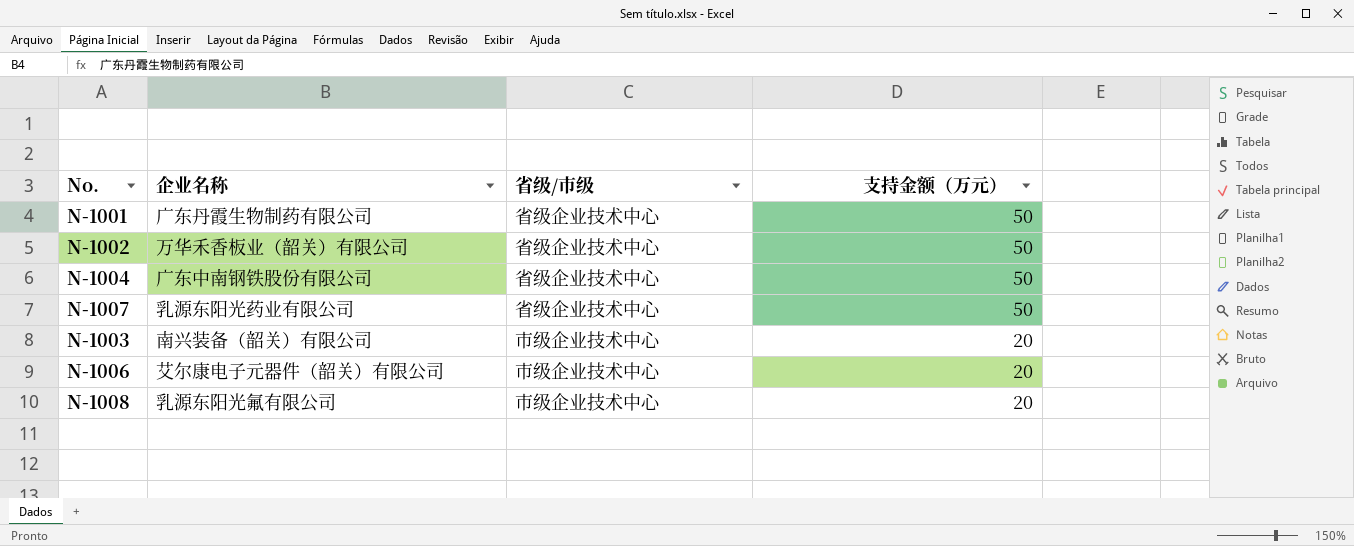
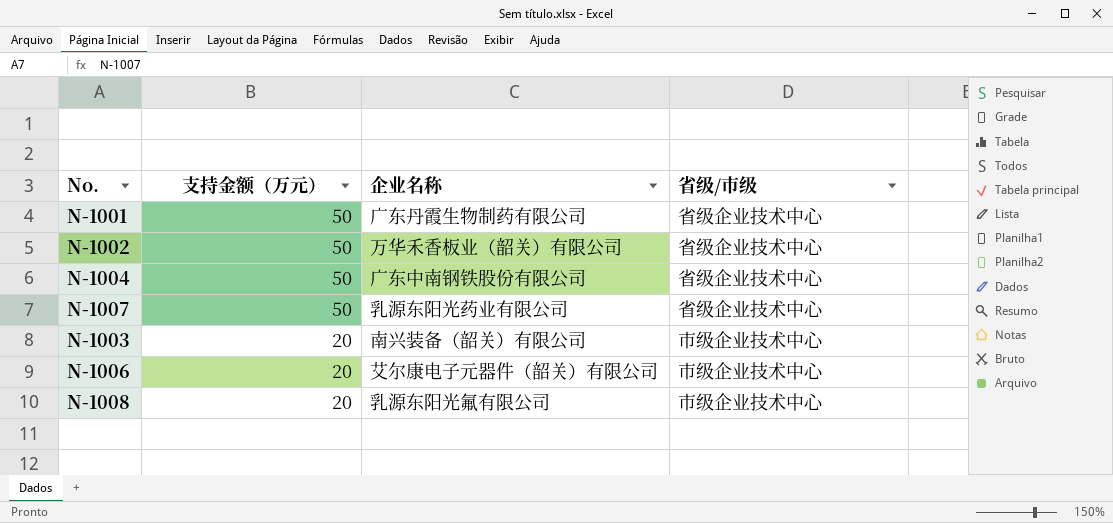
column 支持金额（万元） | position: 4 -> 2

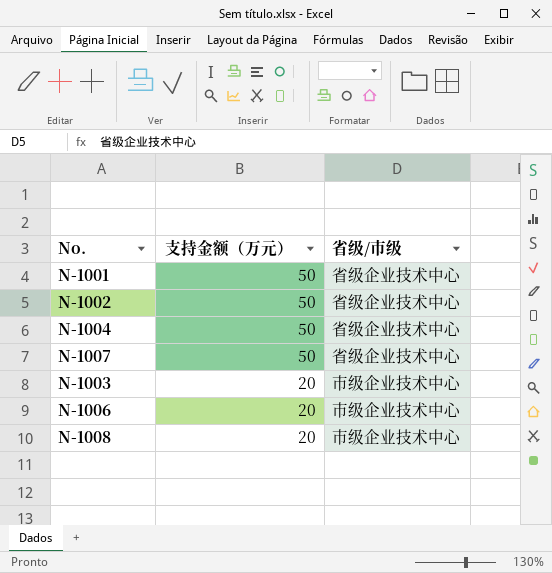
column 企业名称 | position: 3 -> none

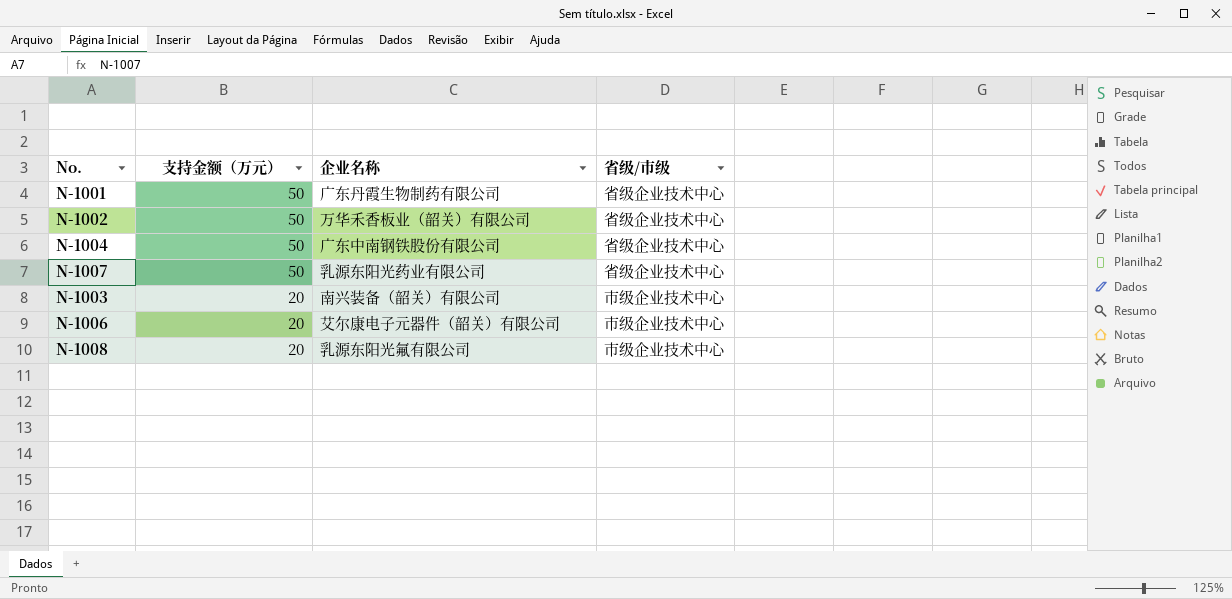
column 企业名称 | position: none -> 3

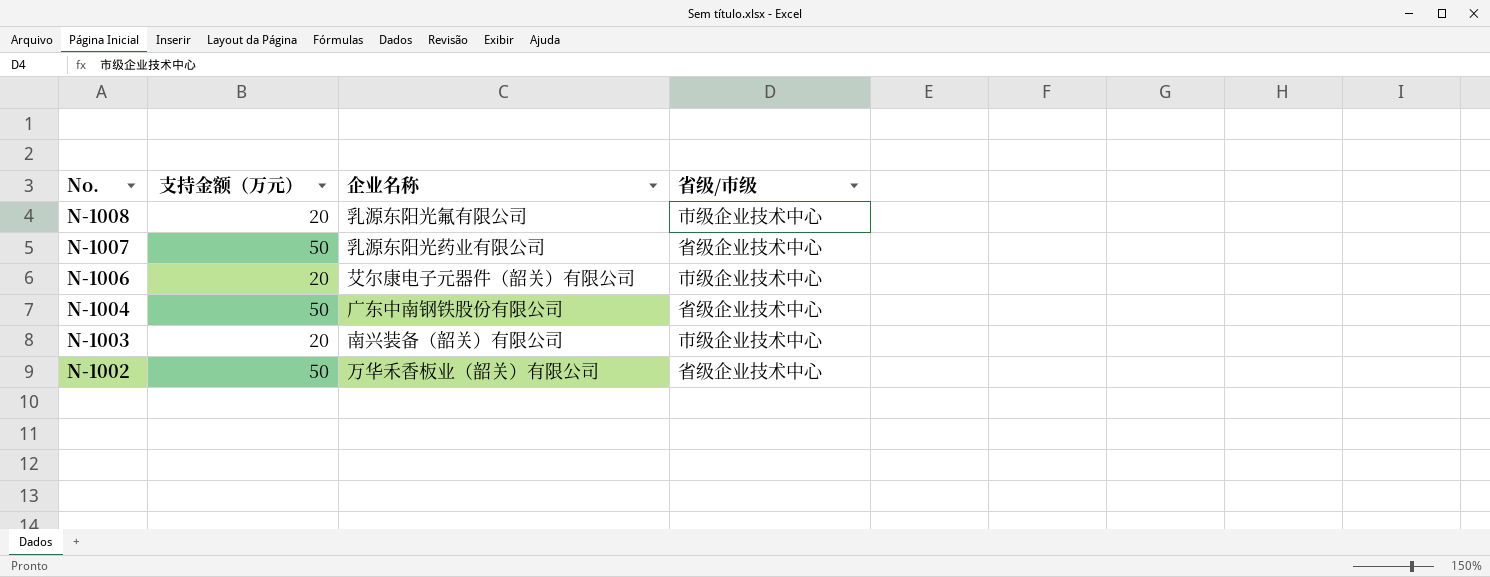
row order: 支持金额（万元） descending -> No. descending
row N-1001: 50 | 广东丹霞生物制药有限公司 | 省级企业技术中心 -> none

